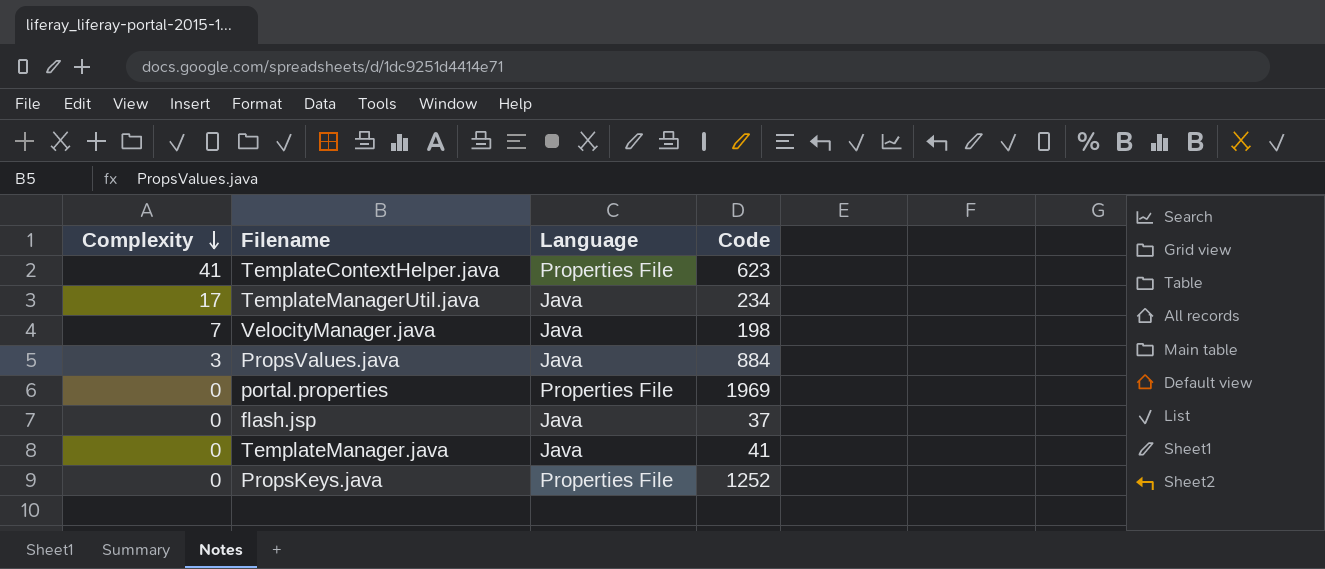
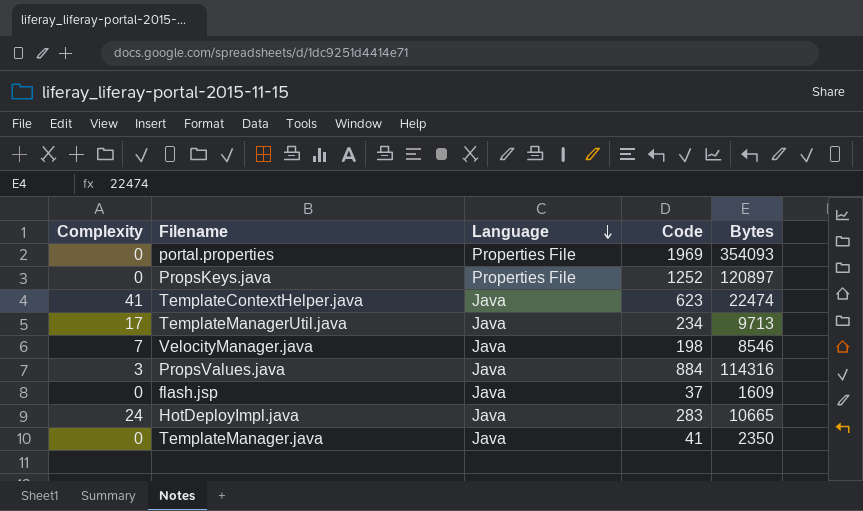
row order: Complexity descending -> Language descending
column Bytes | position: none -> 5
TemplateContextHelper.java | Language: Properties File -> Java
row HotDeployImpl.java: none -> 24 | Java | 283 | 10665

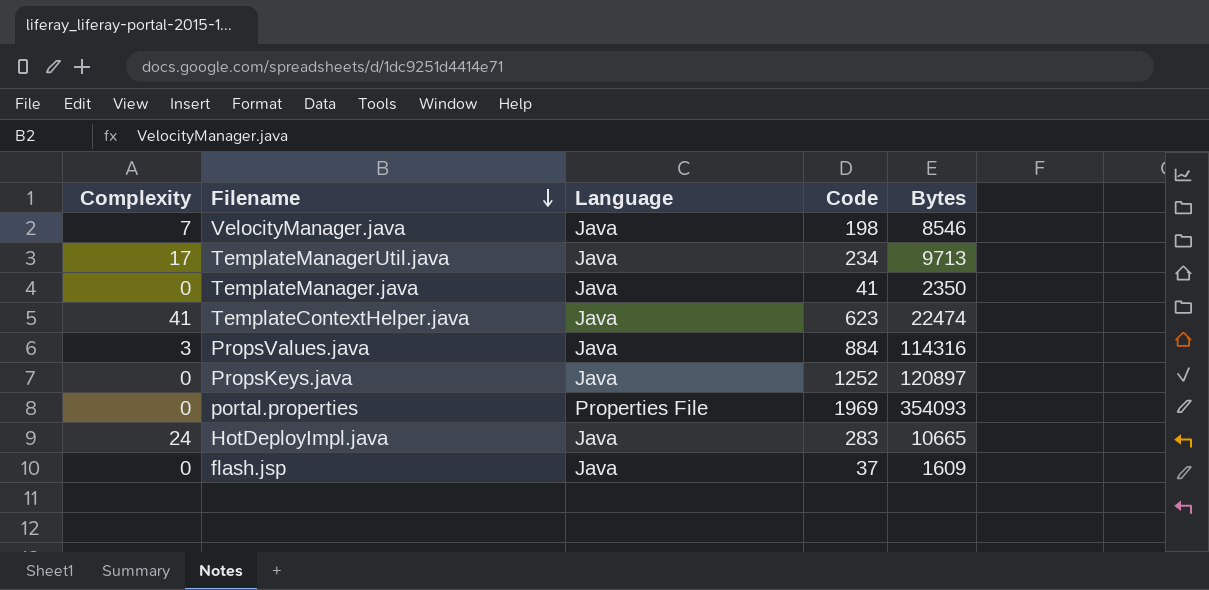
row order: Language descending -> Filename descending
PropsKeys.java | Language: Properties File -> Java

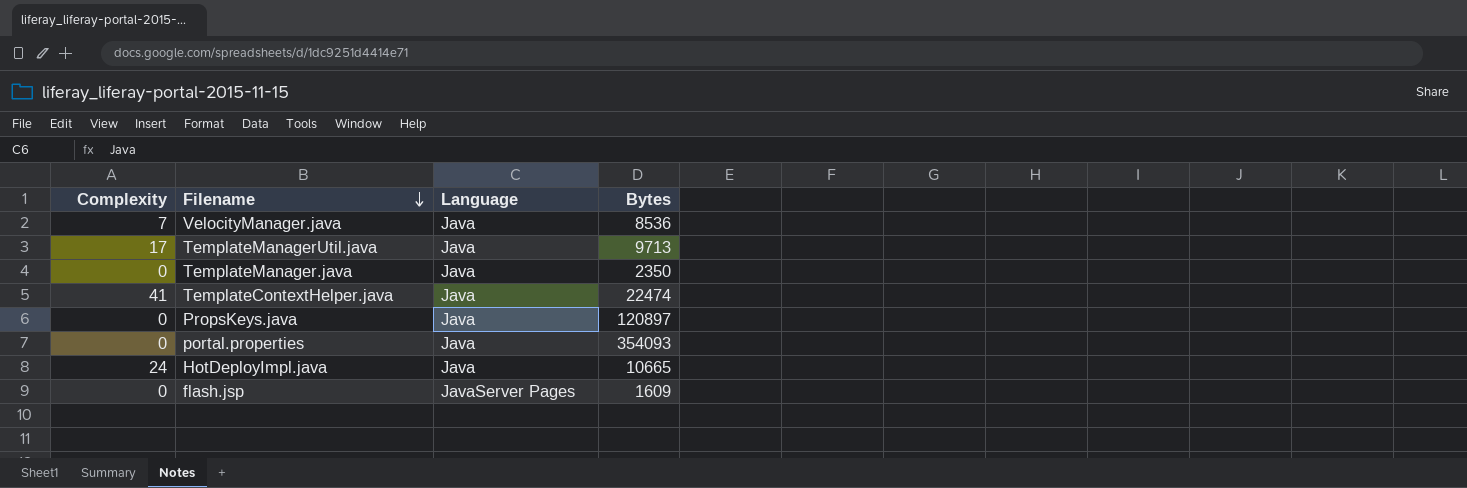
column Code | position: 4 -> none
row PropsValues.java: 3 | Java | 884 | 114316 -> none
VelocityManager.java | Bytes: 8546 -> 8536
portal.properties | Language: Properties File -> Java
flash.jsp | Language: Java -> JavaServer Pages

